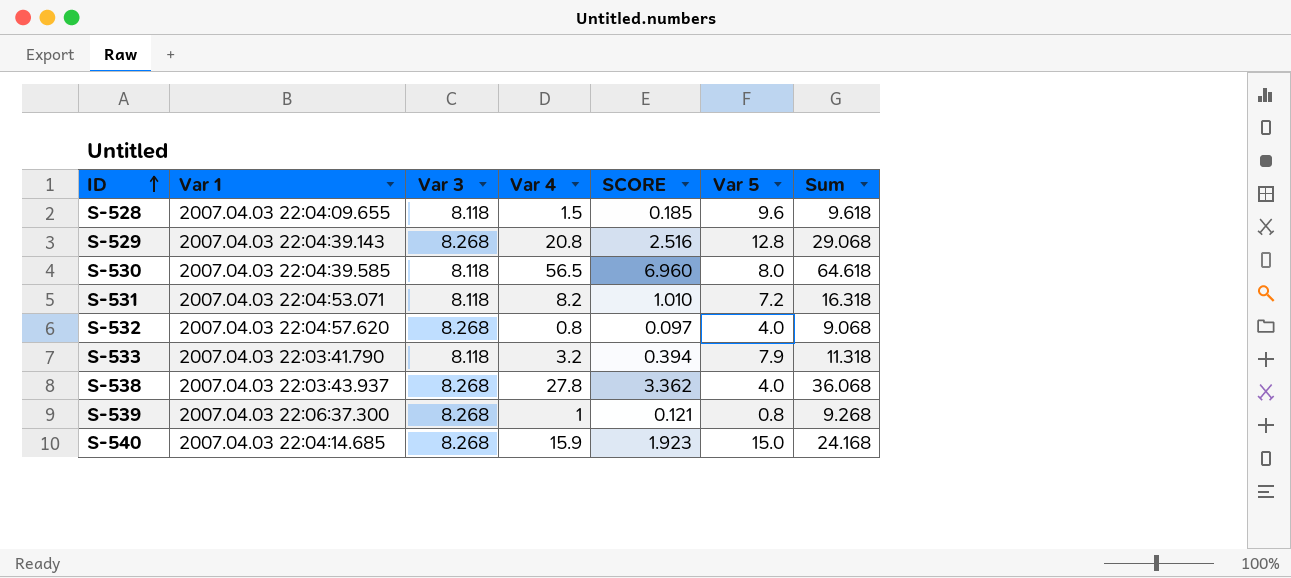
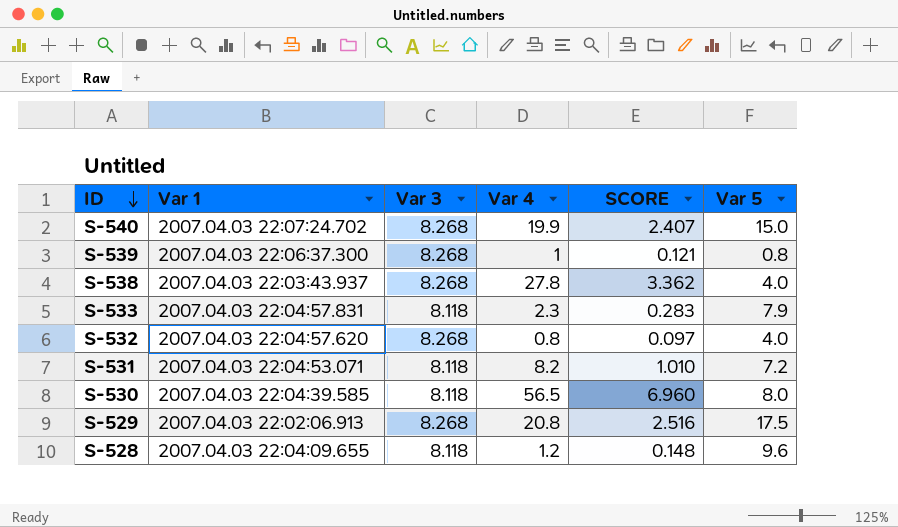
row order: ID ascending -> ID descending
column Sum | formula: [Var 3] + [Var 4] -> none
S-540 | Var 1: 2007.04.03 22:04:14.685 -> 2007.04.03 22:07:24.702
S-540 | Var 4: 15.9 -> 19.9
S-540 | SCORE: 1.923 -> 2.407
S-533 | Var 1: 2007.04.03 22:03:41.790 -> 2007.04.03 22:04:57.831
S-533 | Var 4: 3.2 -> 2.3
S-533 | SCORE: 0.394 -> 0.283
S-529 | Var 1: 2007.04.03 22:04:39.143 -> 2007.04.03 22:02:06.913
S-529 | Var 5: 12.8 -> 17.5
S-528 | Var 4: 1.5 -> 1.2
S-528 | SCORE: 0.185 -> 0.148

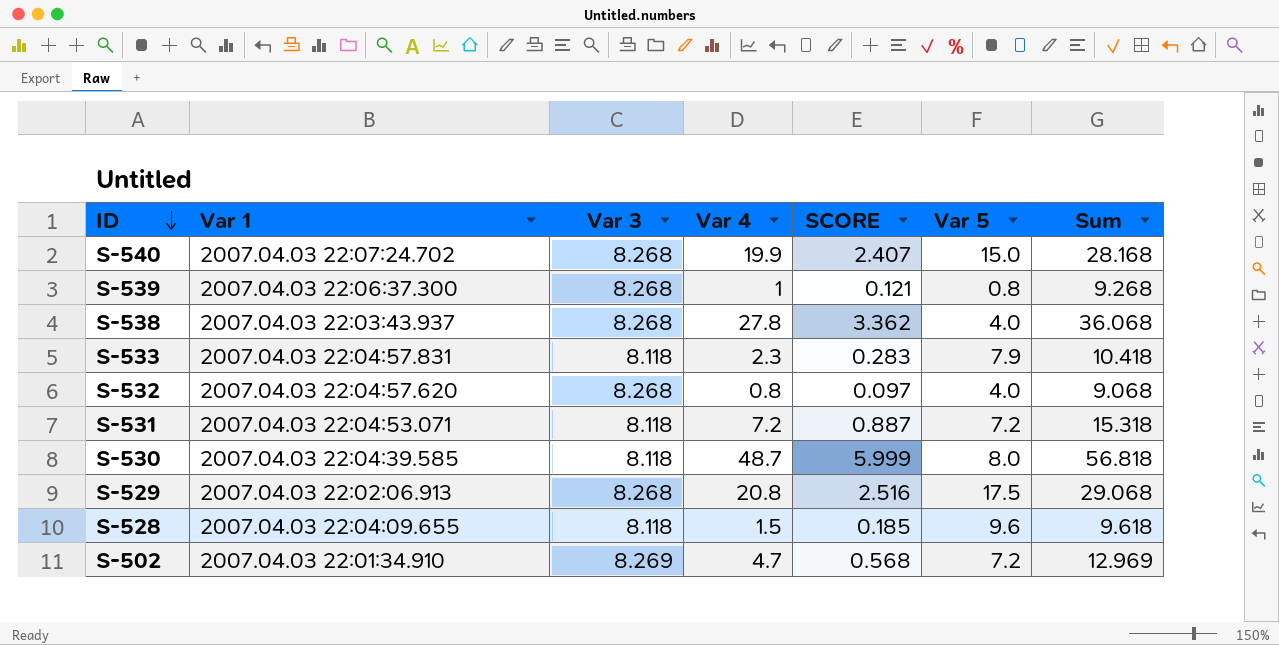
column Sum | formula: none -> [Var 3] + [Var 4]
S-531 | Var 4: 8.2 -> 7.2
S-531 | SCORE: 1.010 -> 0.887
S-530 | Var 4: 56.5 -> 48.7
S-530 | SCORE: 6.960 -> 5.999
S-528 | Var 4: 1.2 -> 1.5
S-528 | SCORE: 0.148 -> 0.185
row S-502: none -> 2007.04.03 22:01:34.910 | 8.269 | 4.7 | 0.568 | 7.2 | 12.969

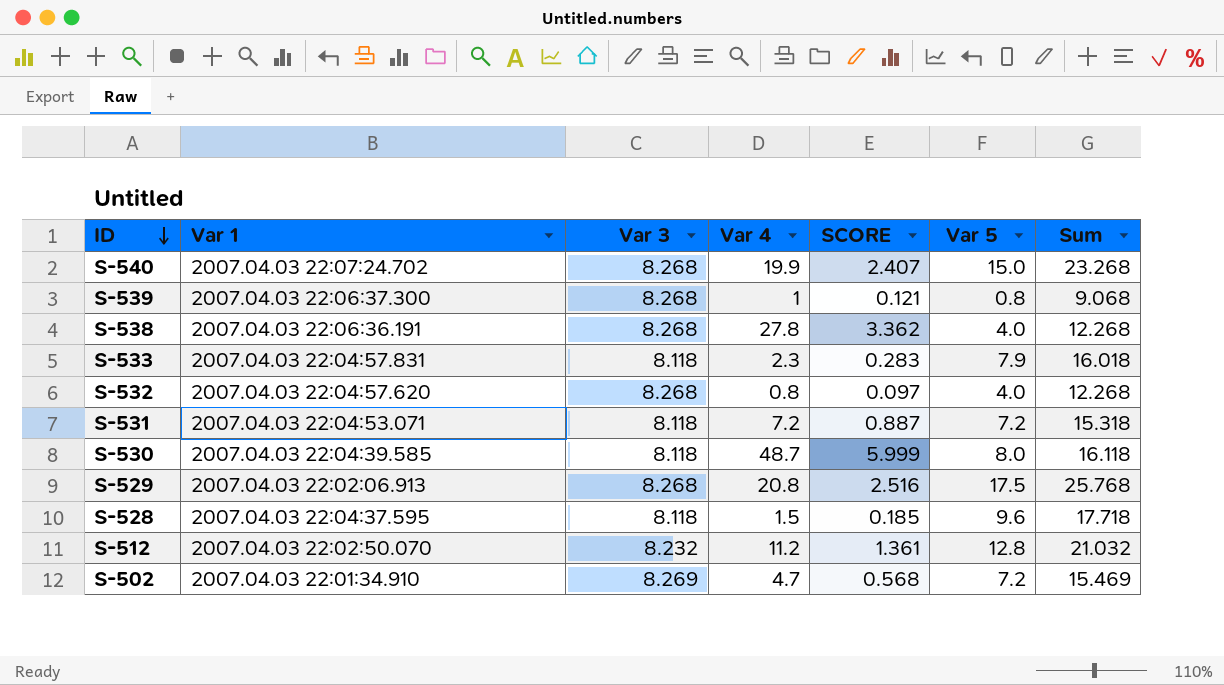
column Sum | formula: [Var 3] + [Var 4] -> [Var 3] + [Var 5]
S-538 | Var 1: 2007.04.03 22:03:43.937 -> 2007.04.03 22:06:36.191
S-528 | Var 1: 2007.04.03 22:04:09.655 -> 2007.04.03 22:04:37.595
row S-512: none -> 2007.04.03 22:02:50.070 | 8.232 | 11.2 | 1.361 | 12.8 | 21.032

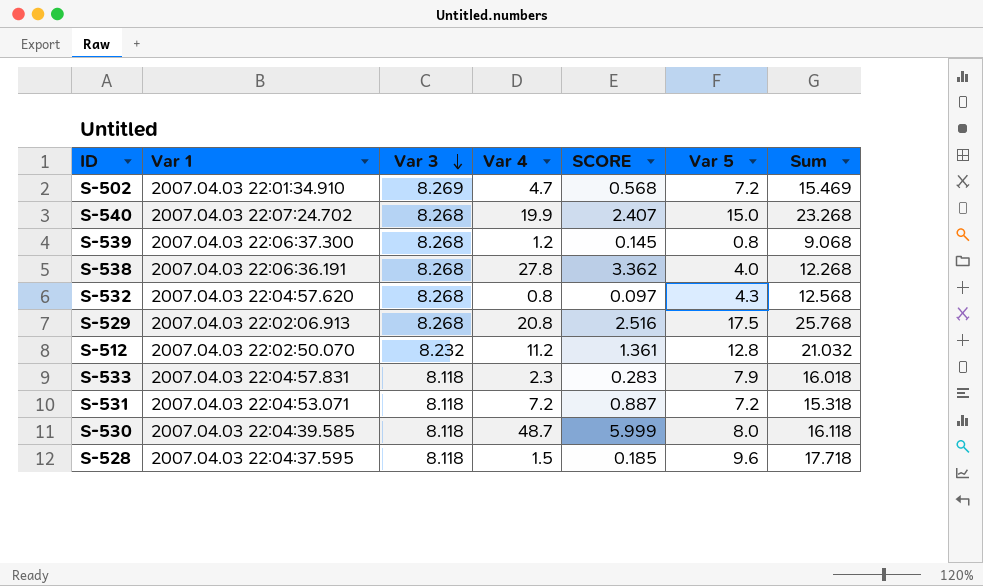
row order: ID descending -> Var 3 descending
S-539 | Var 4: 1 -> 1.2
S-539 | SCORE: 0.121 -> 0.145
S-532 | Var 5: 4.0 -> 4.3
S-532 | Sum: 12.268 -> 12.568

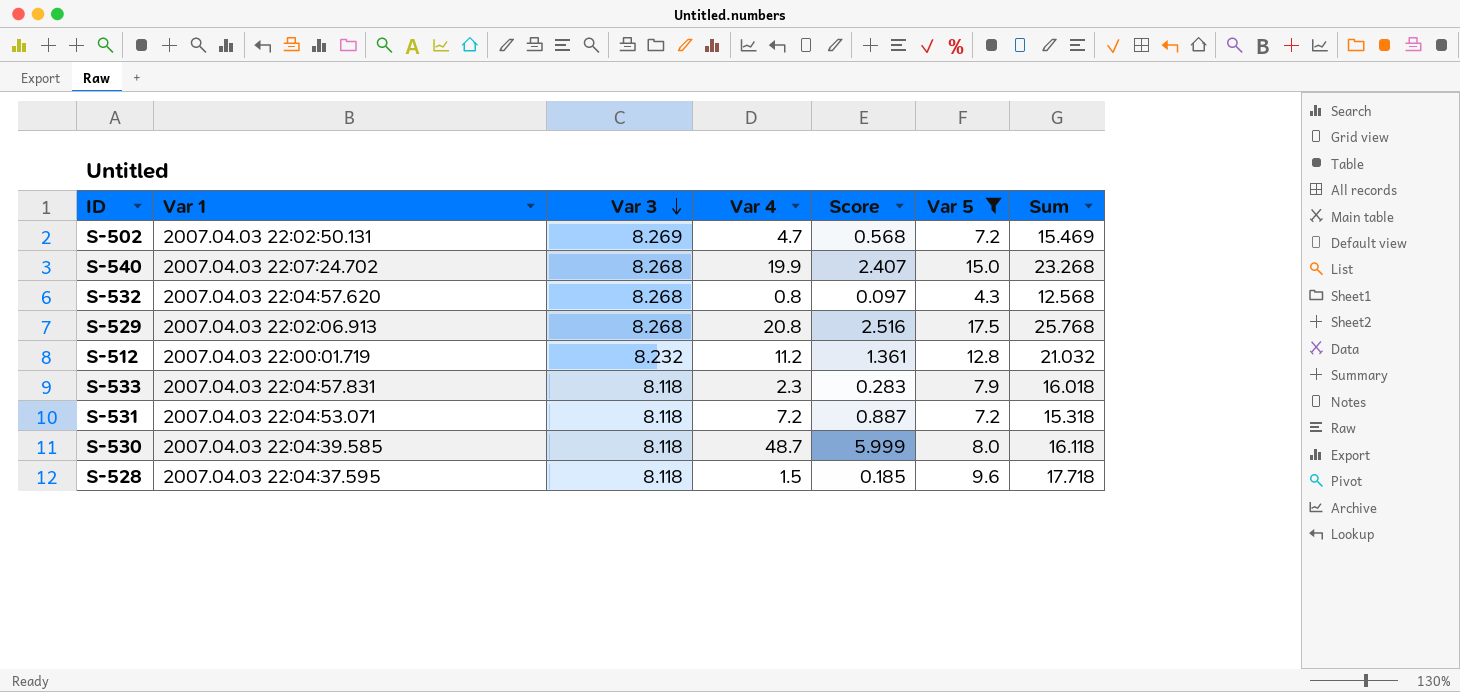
filter: none -> Var 5 >= 4.3
column name: SCORE -> Score
S-502 | Var 1: 2007.04.03 22:01:34.910 -> 2007.04.03 22:02:50.131
S-512 | Var 1: 2007.04.03 22:02:50.070 -> 2007.04.03 22:00:01.719

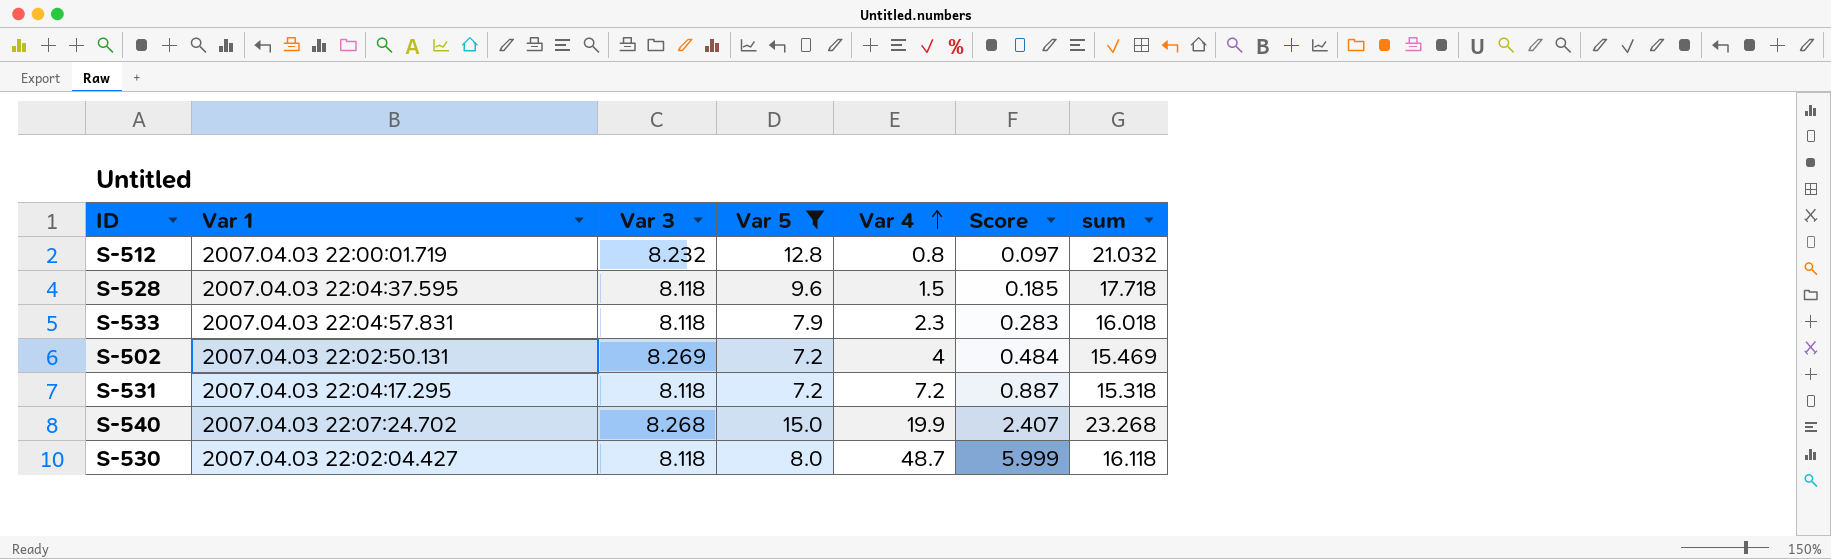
row order: Var 3 descending -> Var 4 ascending
column Var 5 | position: 6 -> 4
column name: Sum -> sum
row S-532: 2007.04.03 22:04:57.620 | 8.268 | 0.8 | 0.097 | 4.3 | 12.568 -> none
row S-529: 2007.04.03 22:02:06.913 | 8.268 | 20.8 | 2.516 | 17.5 | 25.768 -> none
S-512 | Var 4: 11.2 -> 0.8
S-512 | Score: 1.361 -> 0.097
S-502 | Var 4: 4.7 -> 4
S-502 | Score: 0.568 -> 0.484
S-531 | Var 1: 2007.04.03 22:04:53.071 -> 2007.04.03 22:04:17.295
S-530 | Var 1: 2007.04.03 22:04:39.585 -> 2007.04.03 22:02:04.427

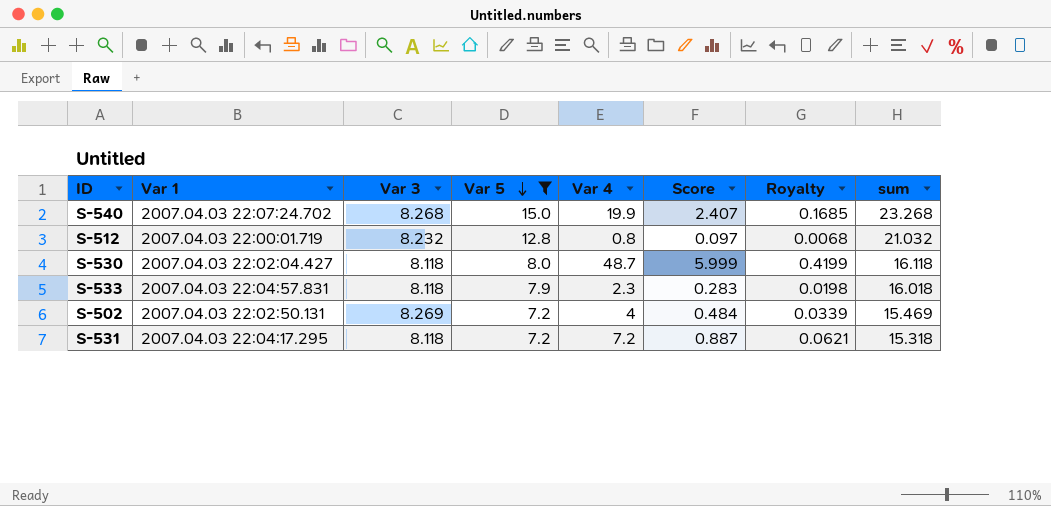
row order: Var 4 ascending -> Var 5 descending
column Royalty | formula: none -> [Score] * 0.07
row S-528: 2007.04.03 22:04:37.595 | 8.118 | 9.6 | 1.5 | 0.185 | 17.718 -> none

